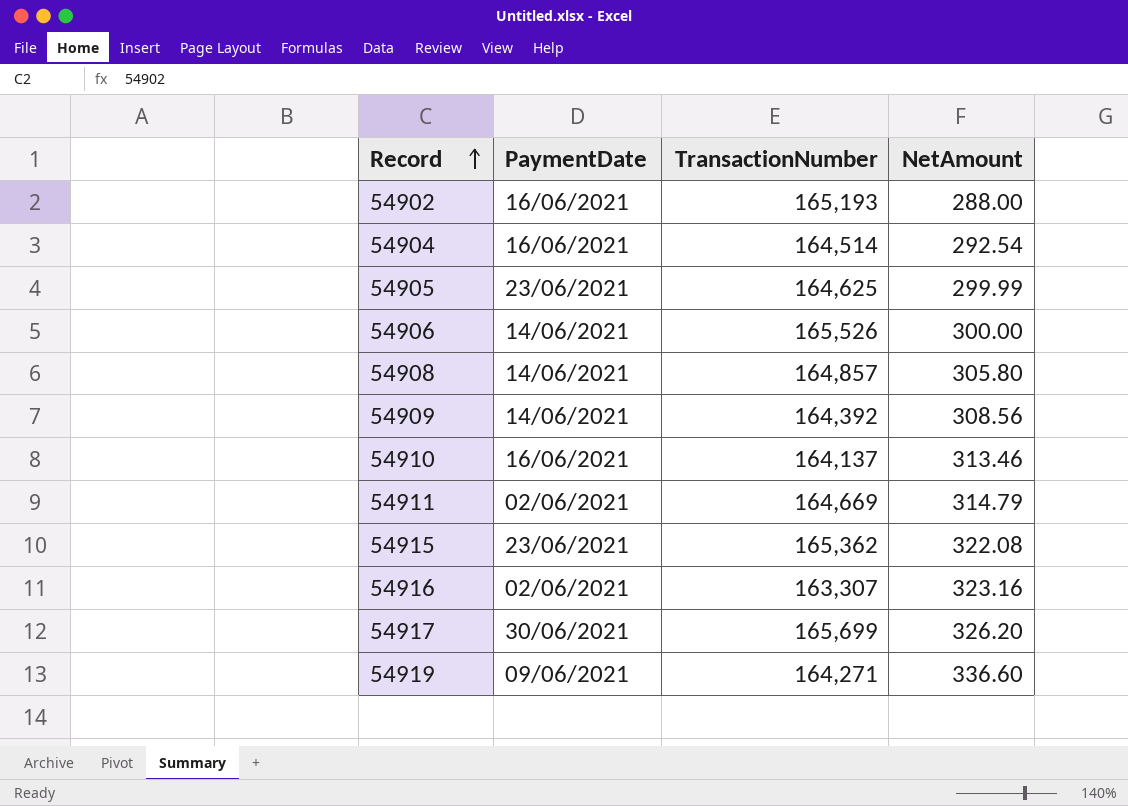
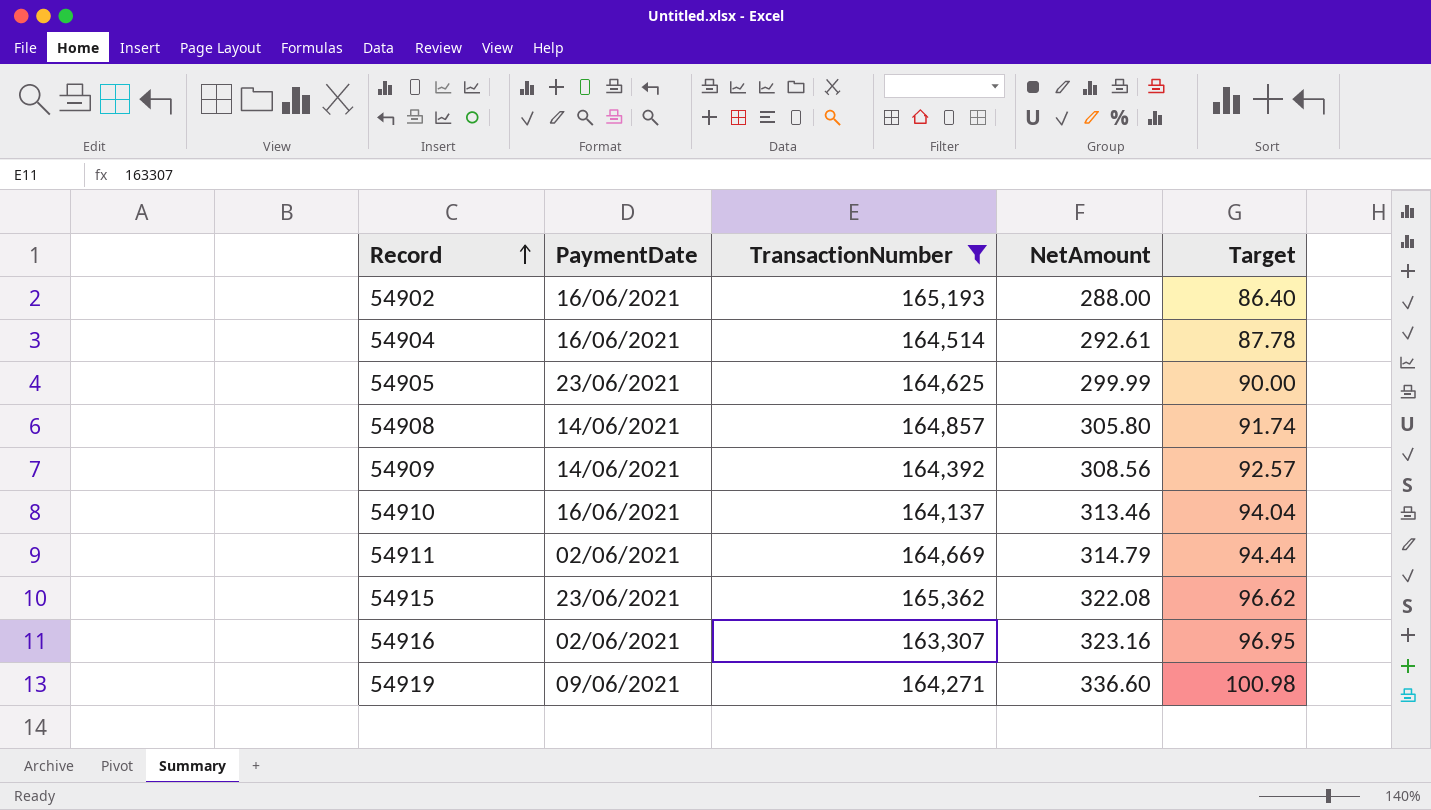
filter: none -> TransactionNumber <= 165,362
column Target | formula: none -> [NetAmount] * 0.3
54904 | NetAmount: 292.54 -> 292.61

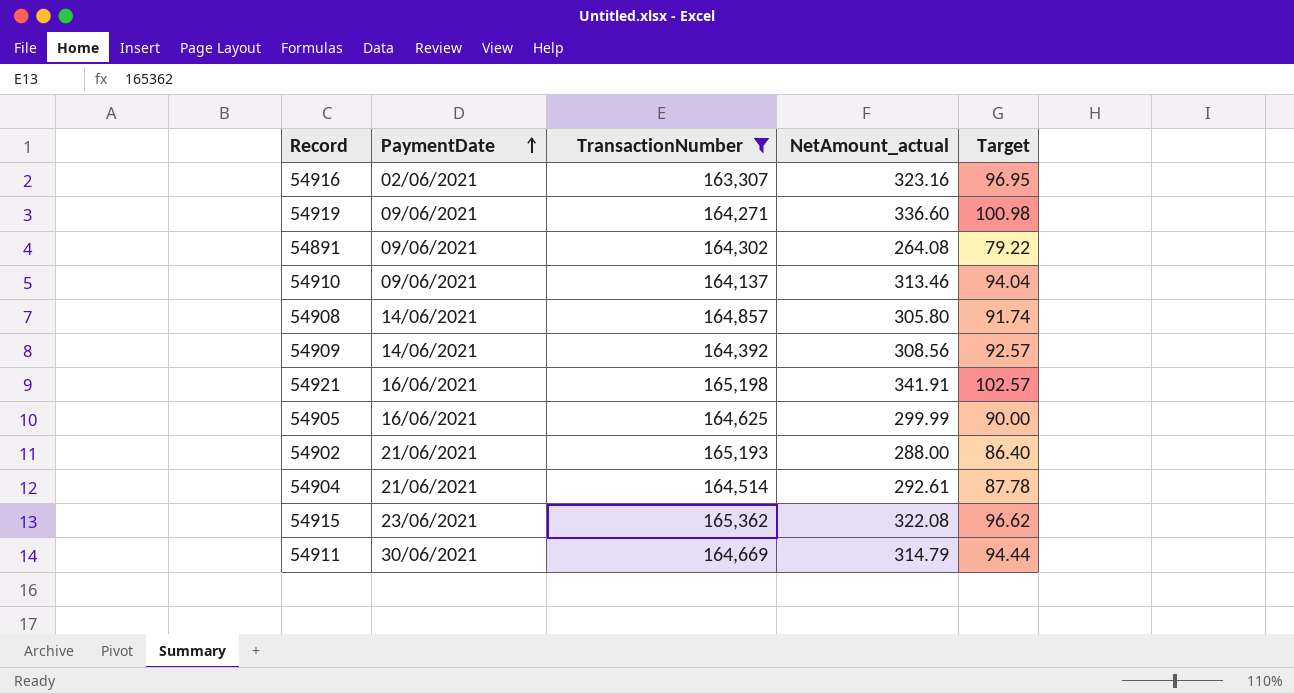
row order: Record ascending -> PaymentDate ascending
column name: NetAmount -> NetAmount_actual
row 54891: none -> 09/06/2021 | 164,302 | 264.08 | 79.22
54910 | PaymentDate: 16/06/2021 -> 09/06/2021
row 54921: none -> 16/06/2021 | 165,198 | 341.91 | 102.57
54905 | PaymentDate: 23/06/2021 -> 16/06/2021
54902 | PaymentDate: 16/06/2021 -> 21/06/2021
54904 | PaymentDate: 16/06/2021 -> 21/06/2021
54911 | PaymentDate: 02/06/2021 -> 30/06/2021

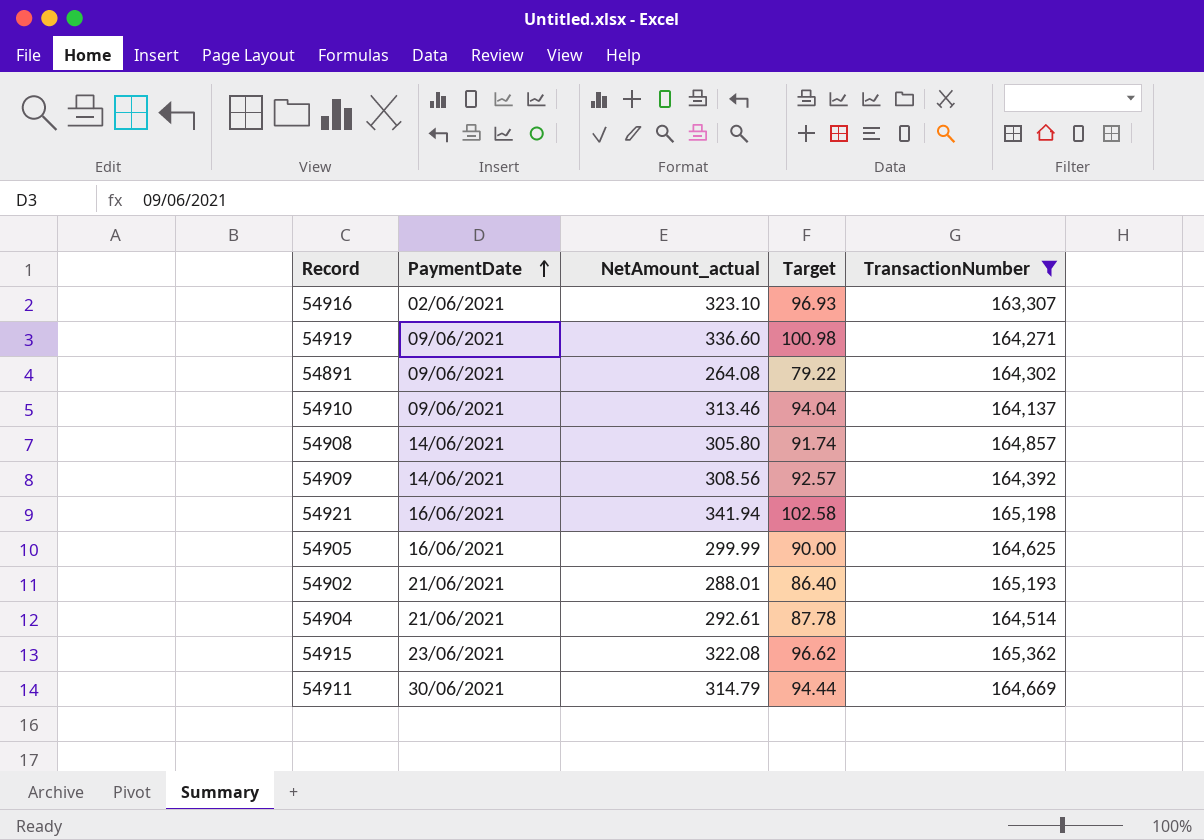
column TransactionNumber | position: 3 -> 5
54916 | NetAmount_actual: 323.16 -> 323.10
54916 | Target: 96.95 -> 96.93
54921 | NetAmount_actual: 341.91 -> 341.94
54921 | Target: 102.57 -> 102.58
54902 | NetAmount_actual: 288.00 -> 288.01

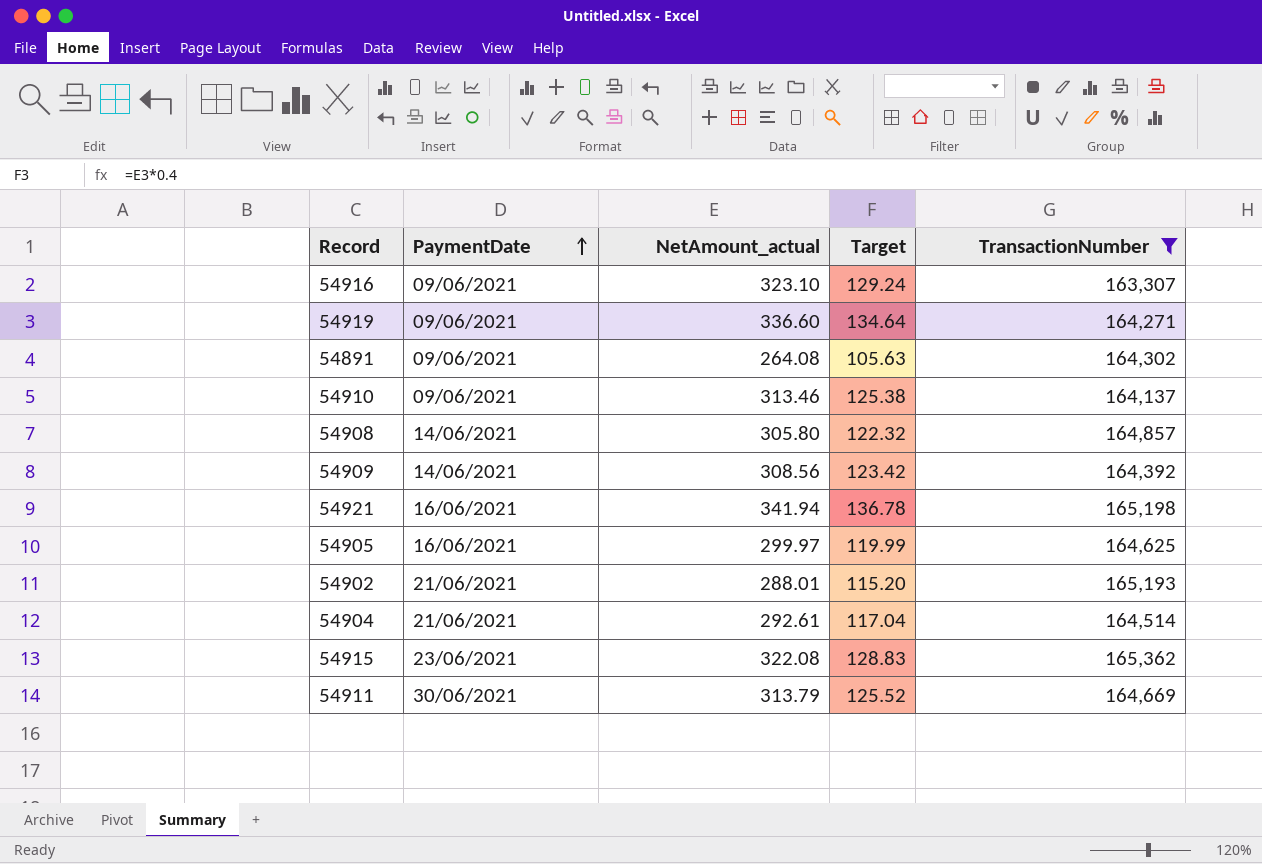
column Target | formula: [NetAmount_actual] * 0.3 -> [NetAmount_actual] * 0.4
54916 | PaymentDate: 02/06/2021 -> 09/06/2021
54905 | NetAmount_actual: 299.99 -> 299.97
54911 | NetAmount_actual: 314.79 -> 313.79

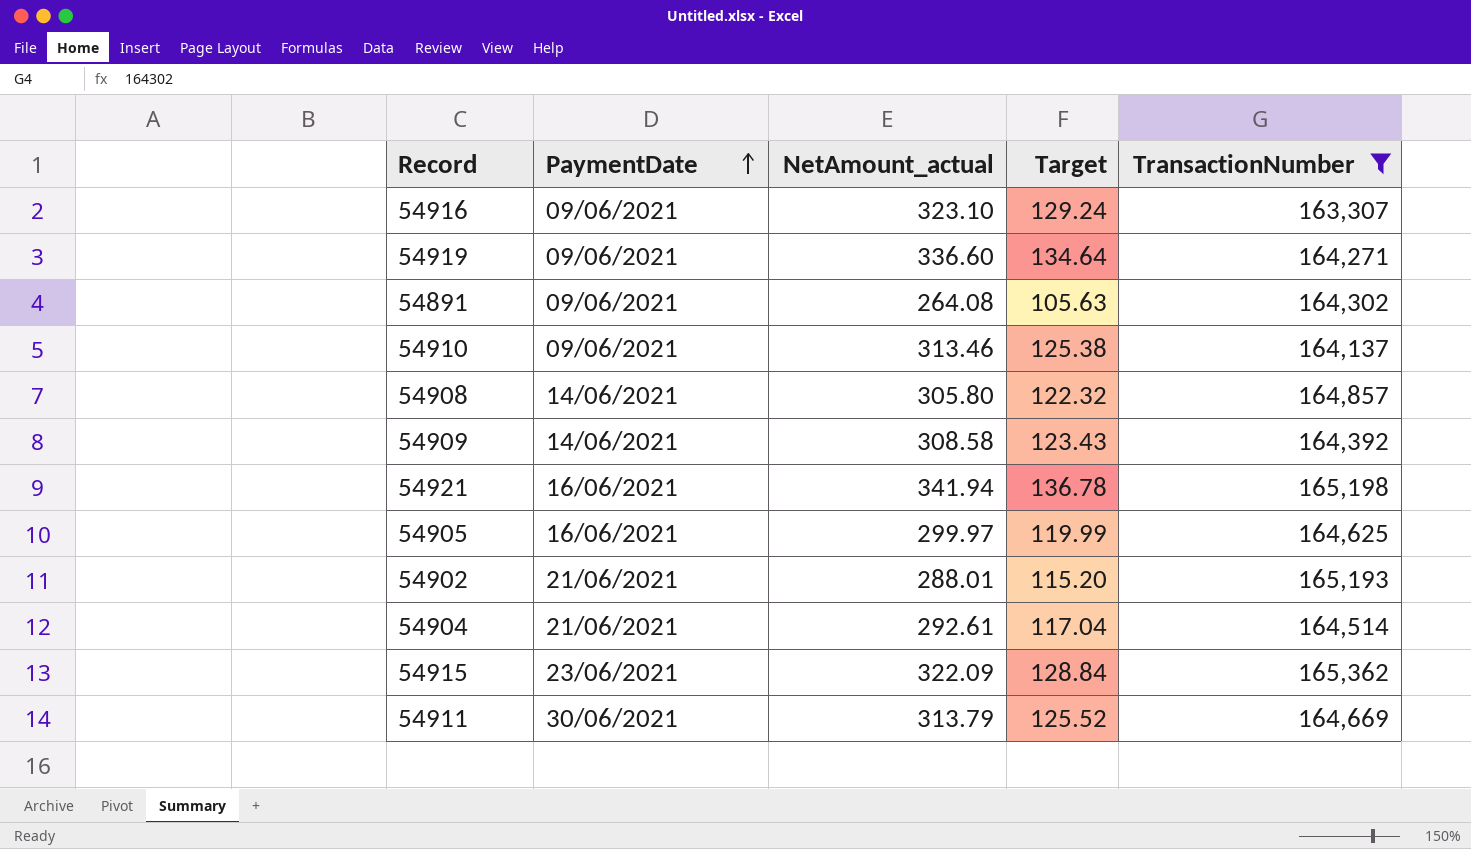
54909 | NetAmount_actual: 308.56 -> 308.58
54909 | Target: 123.42 -> 123.43
54915 | NetAmount_actual: 322.08 -> 322.09
54915 | Target: 128.83 -> 128.84

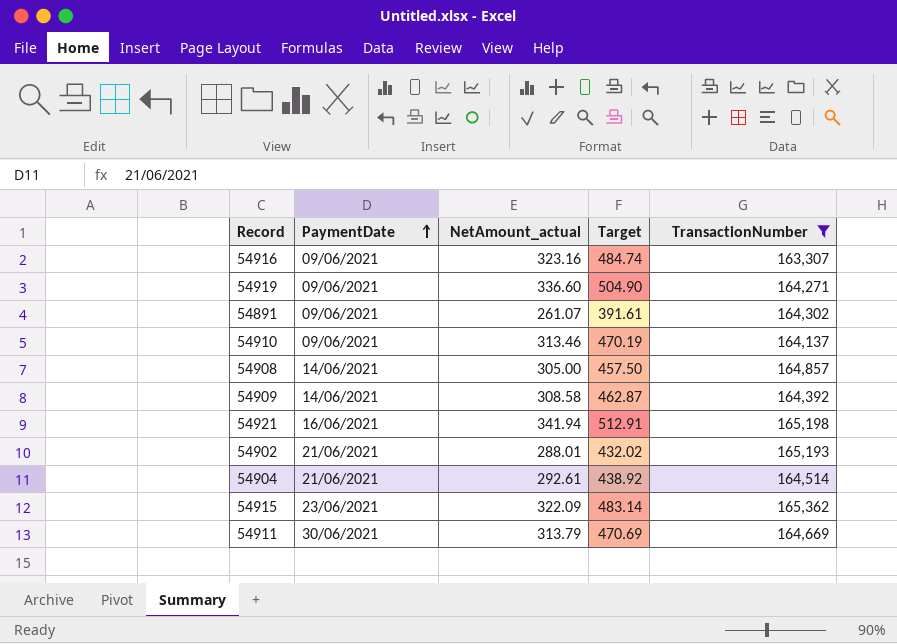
column Target | formula: [NetAmount_actual] * 0.4 -> [NetAmount_actual] * 1.5
row 54905: 16/06/2021 | 299.97 | 119.99 | 164,625 -> none
54916 | NetAmount_actual: 323.10 -> 323.16
54891 | NetAmount_actual: 264.08 -> 261.07
54908 | NetAmount_actual: 305.80 -> 305.00

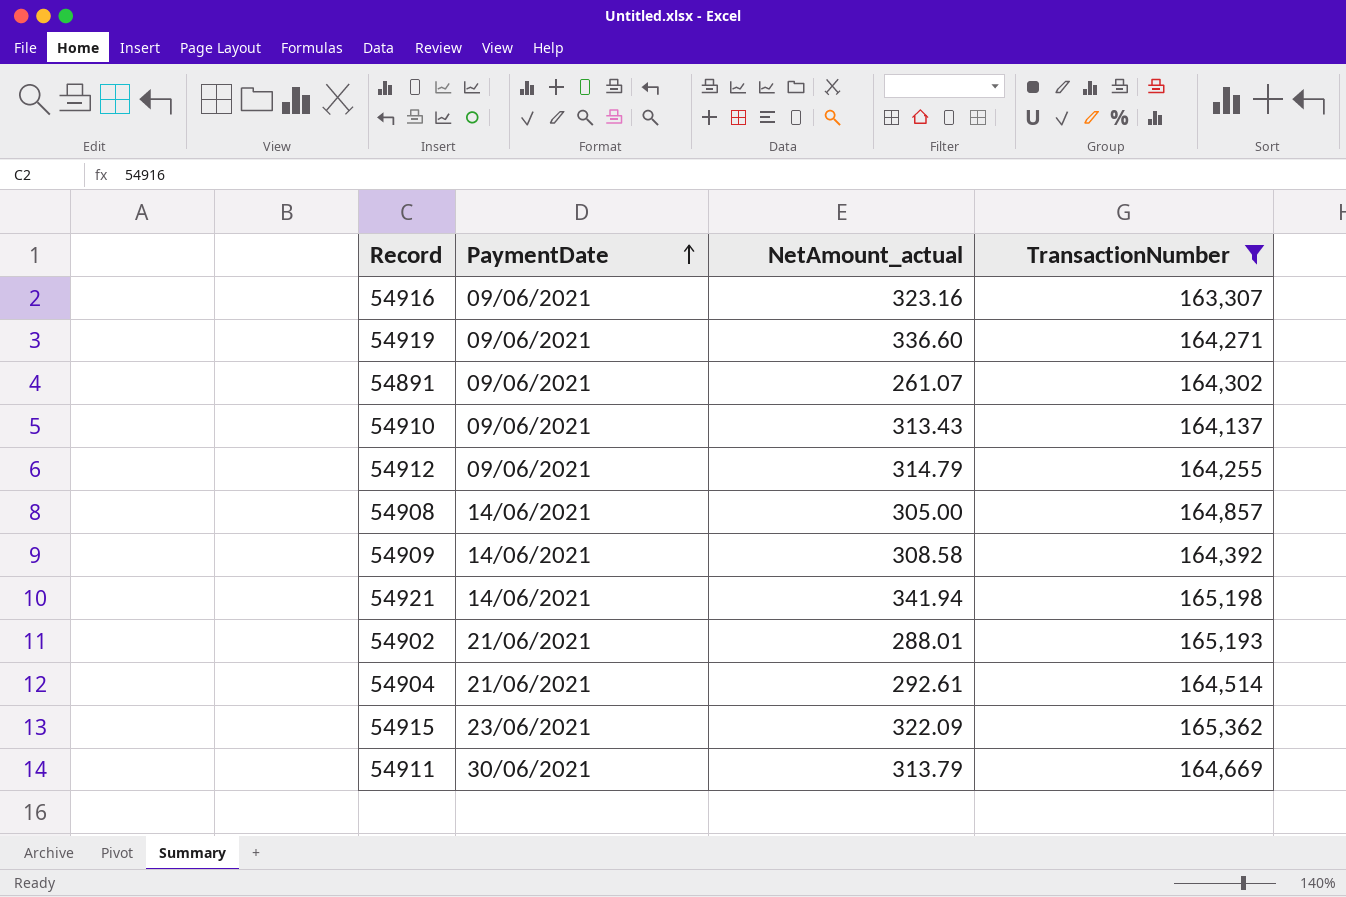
column Target | formula: [NetAmount_actual] * 1.5 -> none
54910 | NetAmount_actual: 313.46 -> 313.43
row 54912: none -> 09/06/2021 | 314.79 | 164,255
54921 | PaymentDate: 16/06/2021 -> 14/06/2021

